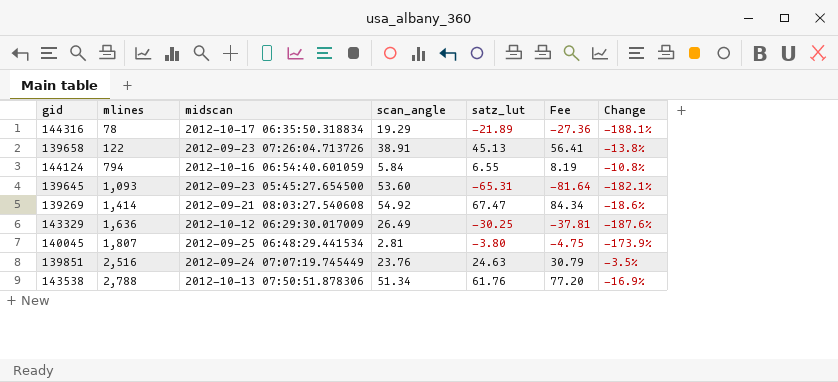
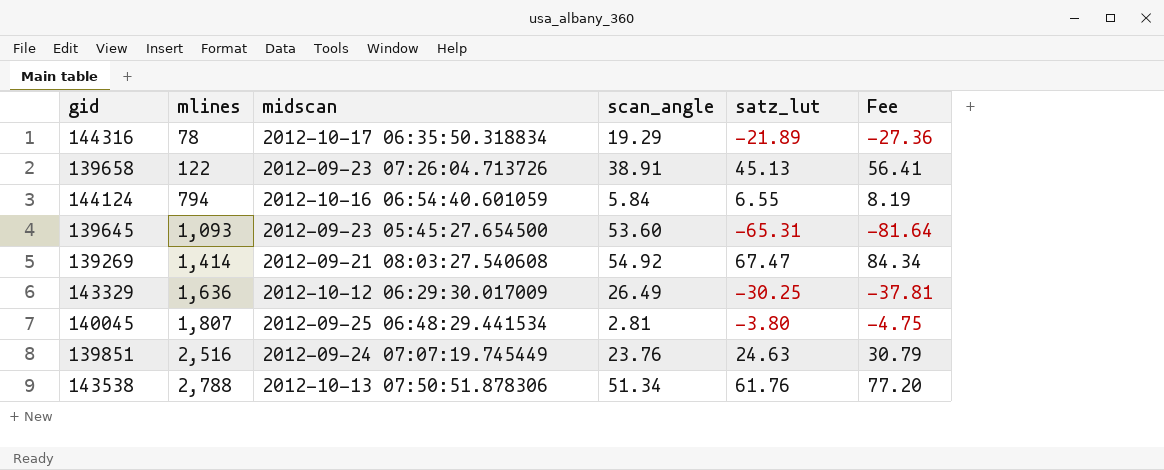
column Change | formula: ([scan_angle] - [satz_lut]) / [satz_lut] -> none

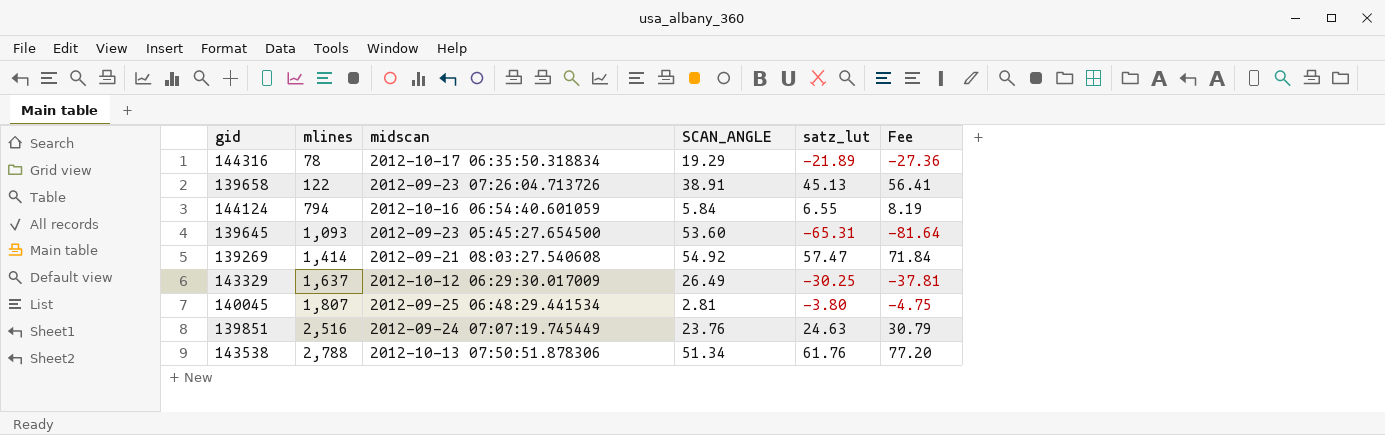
column name: scan_angle -> SCAN_ANGLE
139269 | satz_lut: 67.47 -> 57.47
139269 | Fee: 84.34 -> 71.84
143329 | mlines: 1,636 -> 1,637

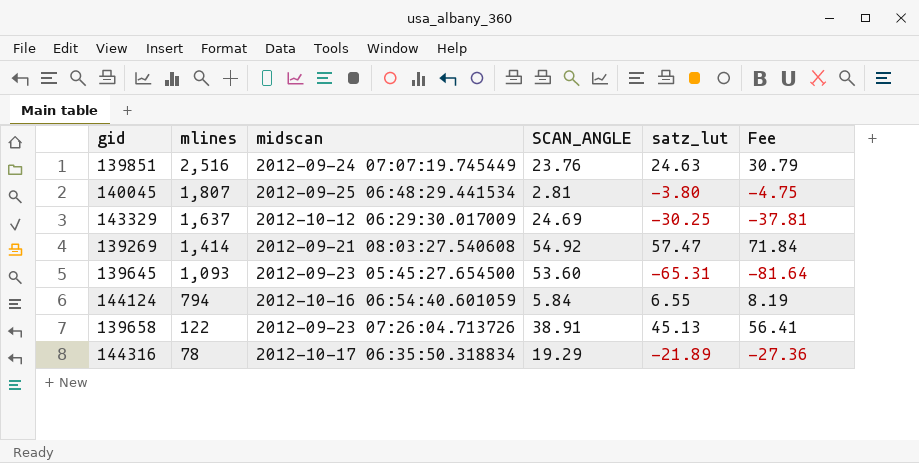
row order: mlines ascending -> mlines descending
row 143538: 2,788 | 2012-10-13 07:50:51.878306 | 51.34 | 61.76 | 77.20 -> none
143329 | SCAN_ANGLE: 26.49 -> 24.69

